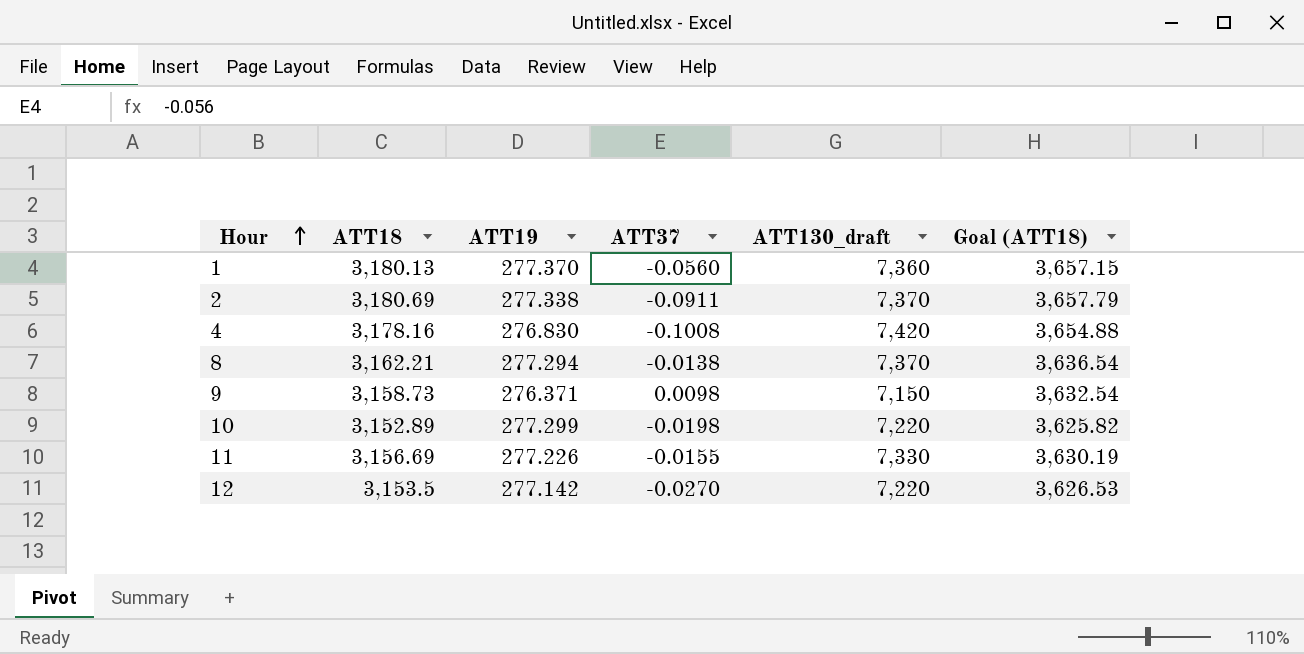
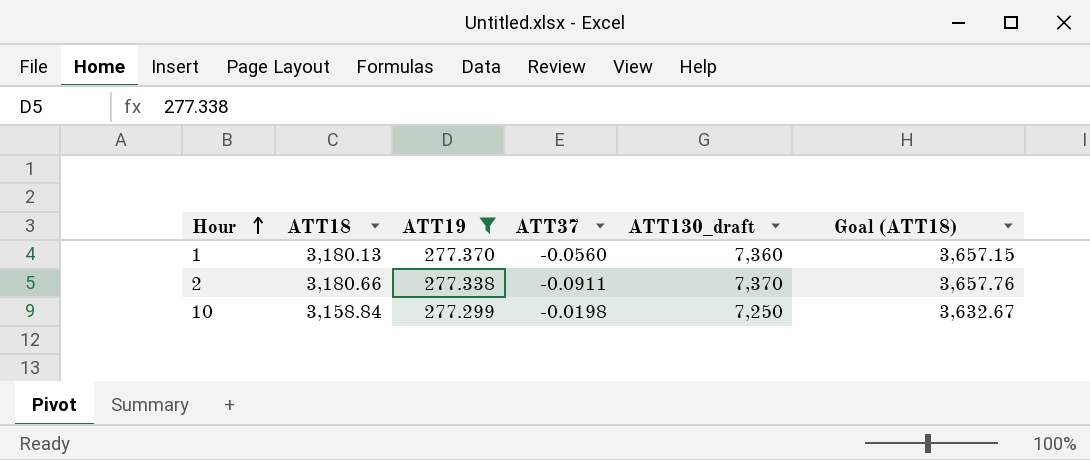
filter: none -> ATT19 >= 277.299
2 | ATT18: 3,180.69 -> 3,180.66
2 | Goal (ATT18): 3,657.79 -> 3,657.76
10 | ATT18: 3,152.89 -> 3,158.84
10 | ATT130_draft: 7,220 -> 7,250
10 | Goal (ATT18): 3,625.82 -> 3,632.67

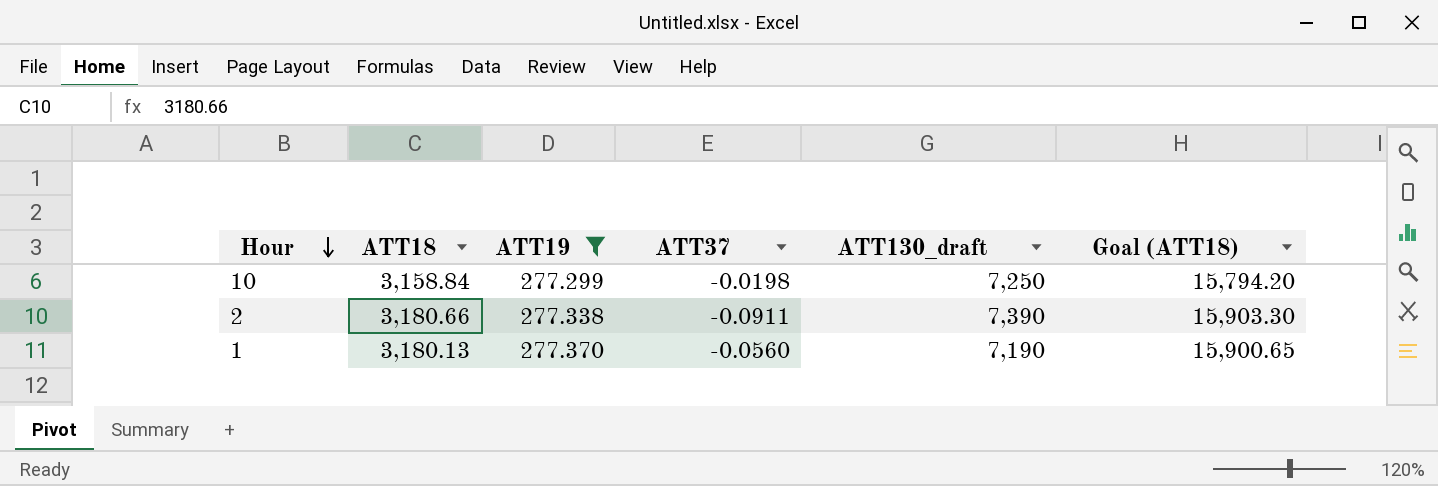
row order: Hour ascending -> Hour descending
column Goal (ATT18) | formula: [ATT18] * 1.15 -> [ATT18] * 5
2 | ATT130_draft: 7,370 -> 7,390
1 | ATT130_draft: 7,360 -> 7,190

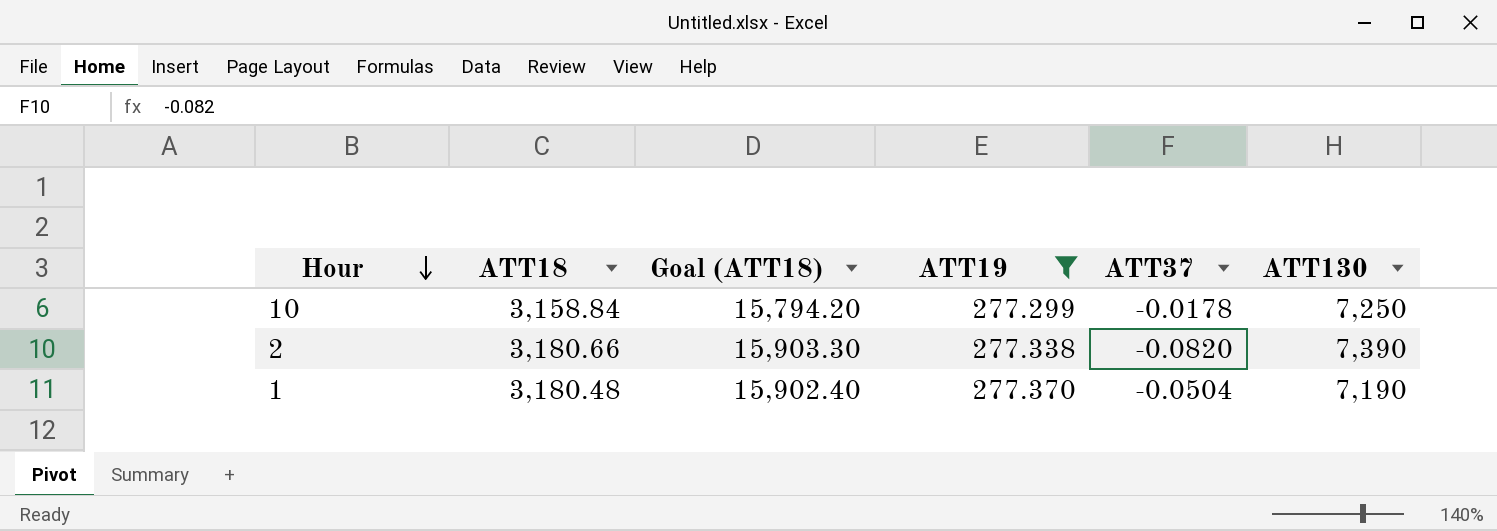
column Goal (ATT18) | position: 6 -> 3
column name: ATT130_draft -> ATT130
10 | ATT37: -0.0198 -> -0.0178
2 | ATT37: -0.0911 -> -0.0820
1 | ATT18: 3,180.13 -> 3,180.48
1 | Goal (ATT18): 15,900.65 -> 15,902.40
1 | ATT37: -0.0560 -> -0.0504

